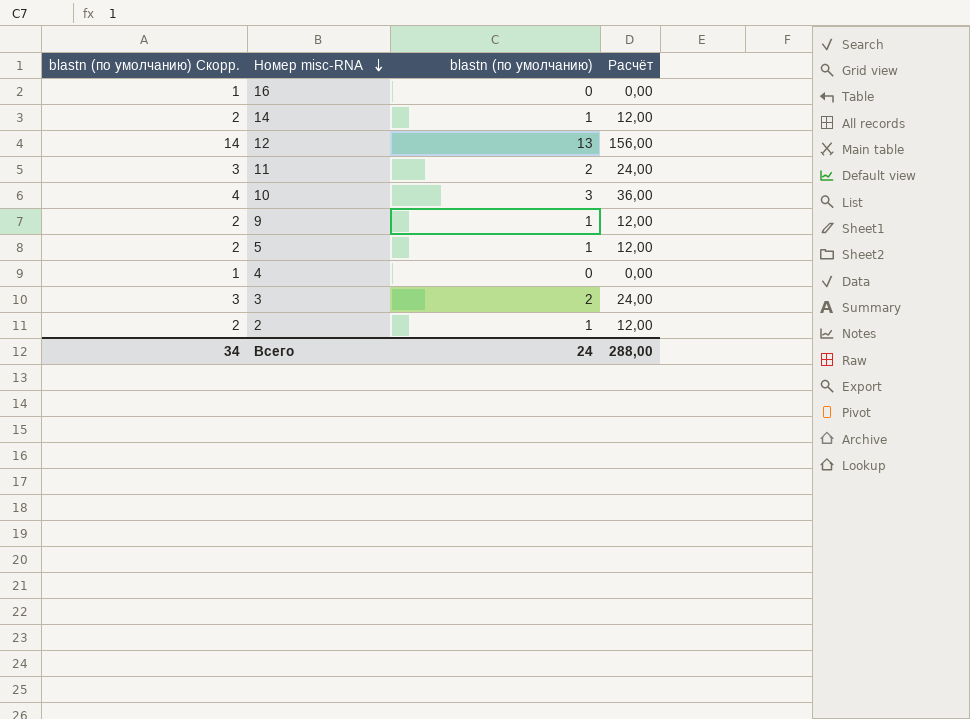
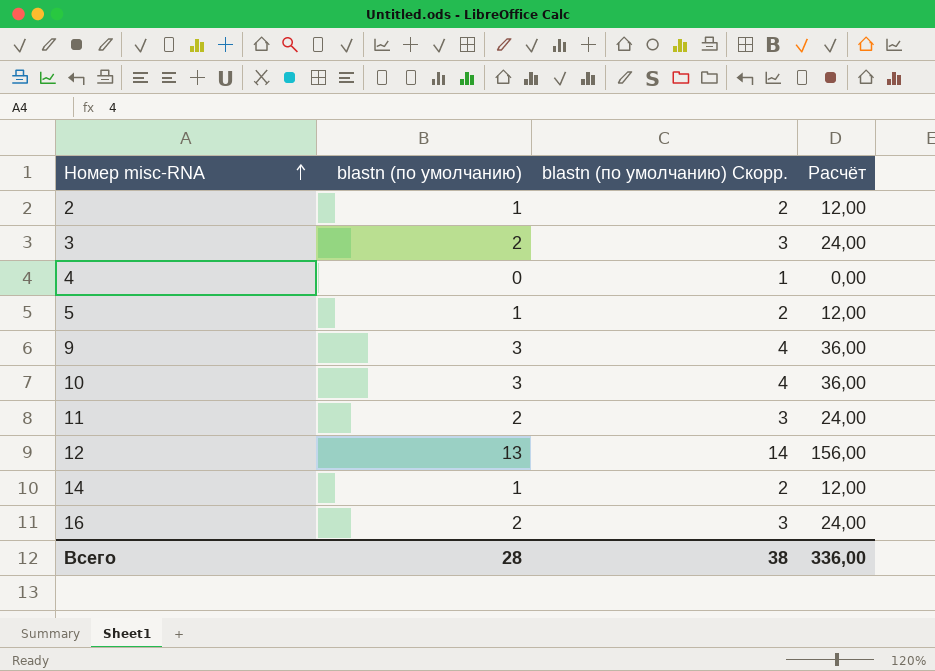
row order: Номер misc-RNA descending -> Номер misc-RNA ascending
column blastn (по умолчанию) Скорр. | position: 1 -> 3
9 | blastn (по умолчанию): 1 -> 3
9 | blastn (по умолчанию) Скорр.: 2 -> 4
9 | Расчёт: 12,00 -> 36,00
16 | blastn (по умолчанию): 0 -> 2
16 | blastn (по умолчанию) Скорр.: 1 -> 3
16 | Расчёт: 0,00 -> 24,00
Всего | blastn (по умолчанию): 24 -> 28
Всего | blastn (по умолчанию) Скорр.: 34 -> 38
Всего | Расчёт: 288,00 -> 336,00

